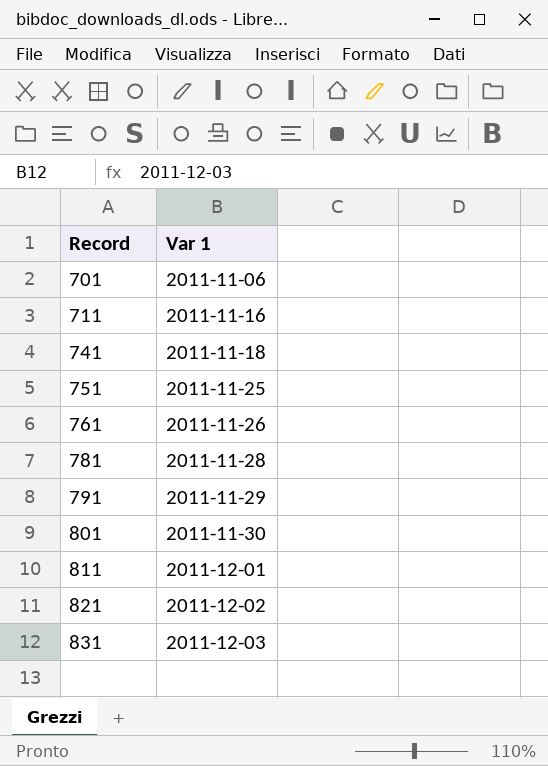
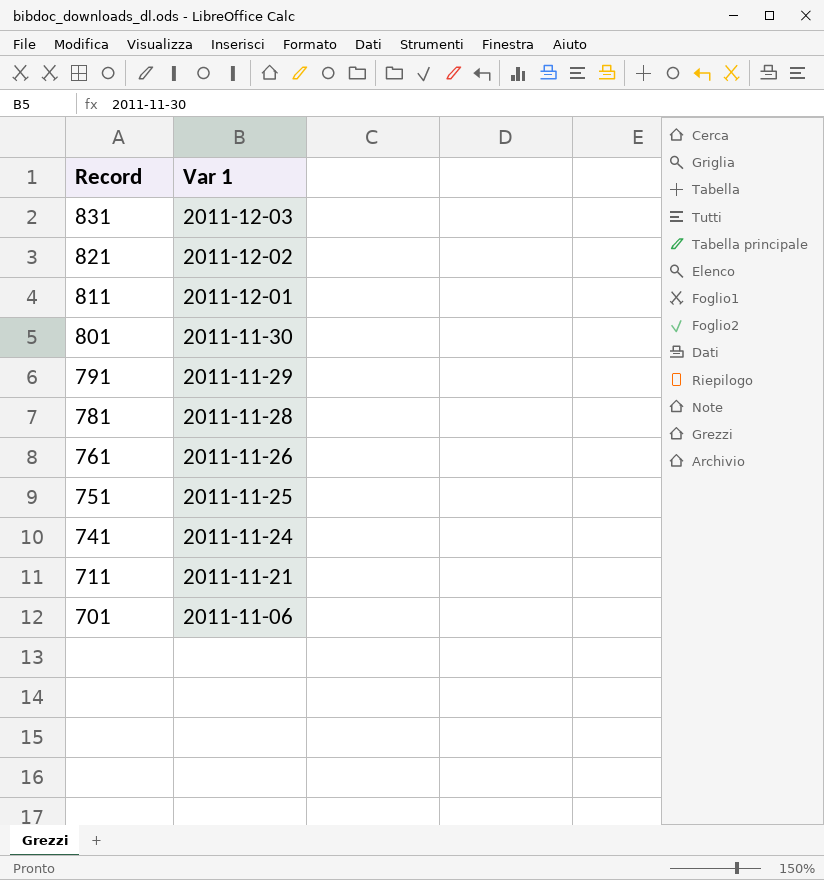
row order: Record ascending -> Record descending
741 | Var 1: 2011-11-18 -> 2011-11-24
711 | Var 1: 2011-11-16 -> 2011-11-21

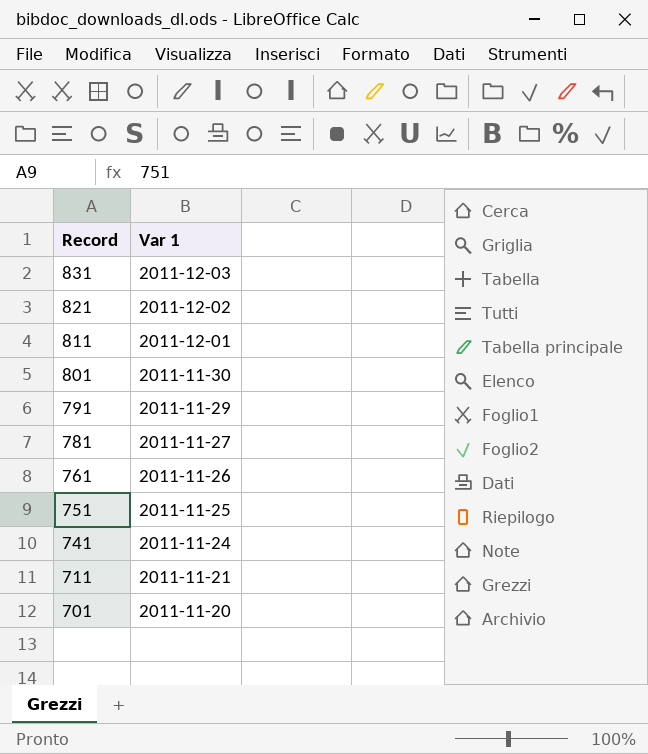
781 | Var 1: 2011-11-28 -> 2011-11-27
701 | Var 1: 2011-11-06 -> 2011-11-20

